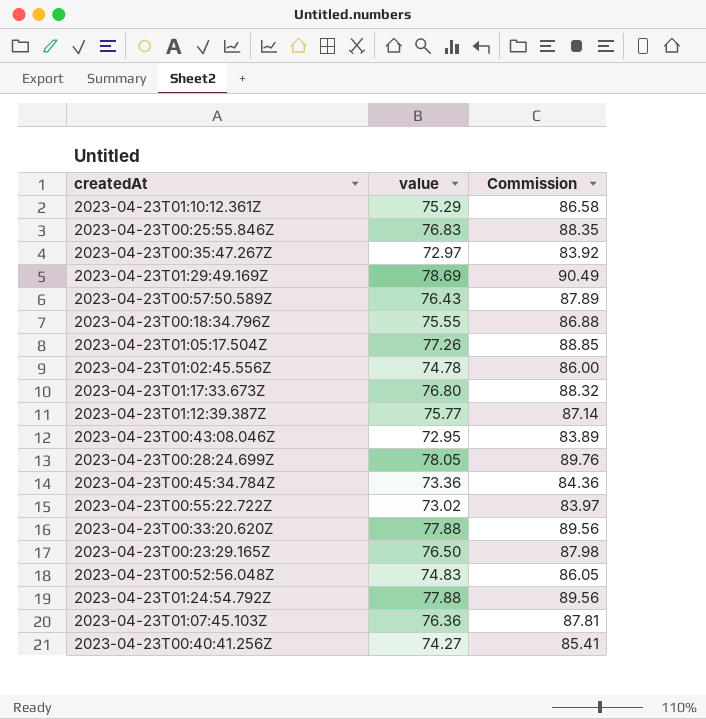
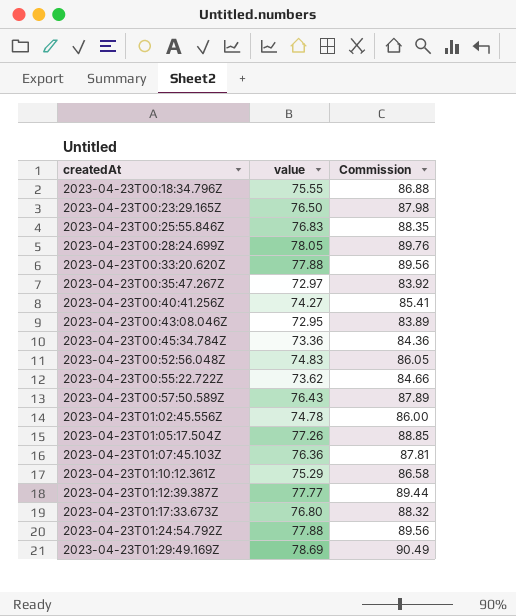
row order: none -> createdAt ascending
2023-04-23T00:55:22.722Z | value: 73.02 -> 73.62
2023-04-23T00:55:22.722Z | Commission: 83.97 -> 84.66
2023-04-23T01:12:39.387Z | value: 75.77 -> 77.77
2023-04-23T01:12:39.387Z | Commission: 87.14 -> 89.44

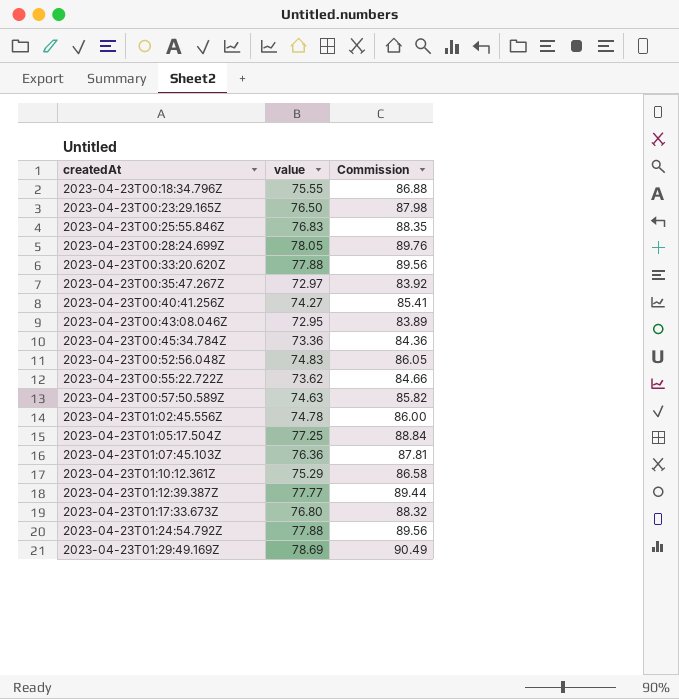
2023-04-23T00:57:50.589Z | value: 76.43 -> 74.63
2023-04-23T00:57:50.589Z | Commission: 87.89 -> 85.82
2023-04-23T01:05:17.504Z | value: 77.26 -> 77.25
2023-04-23T01:05:17.504Z | Commission: 88.85 -> 88.84

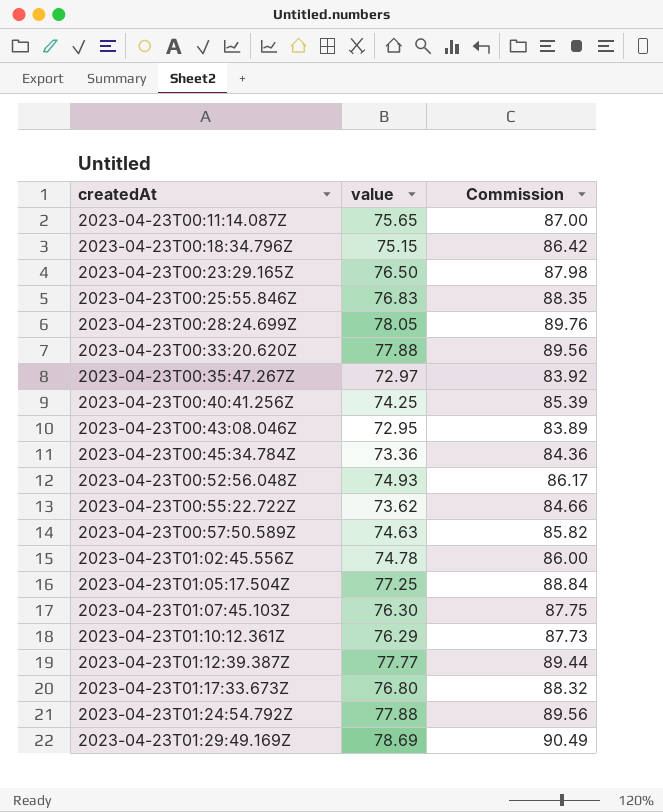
row 2023-04-23T00:11:14.087Z: none -> 75.65 | 87.00
2023-04-23T00:18:34.796Z | value: 75.55 -> 75.15
2023-04-23T00:18:34.796Z | Commission: 86.88 -> 86.42
2023-04-23T00:40:41.256Z | value: 74.27 -> 74.25
2023-04-23T00:40:41.256Z | Commission: 85.41 -> 85.39
2023-04-23T00:52:56.048Z | value: 74.83 -> 74.93
2023-04-23T00:52:56.048Z | Commission: 86.05 -> 86.17
2023-04-23T01:07:45.103Z | value: 76.36 -> 76.30
2023-04-23T01:07:45.103Z | Commission: 87.81 -> 87.75
2023-04-23T01:10:12.361Z | value: 75.29 -> 76.29
2023-04-23T01:10:12.361Z | Commission: 86.58 -> 87.73

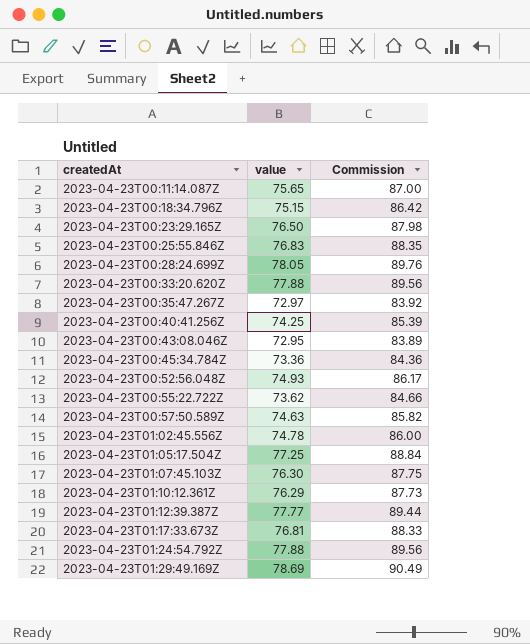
2023-04-23T01:17:33.673Z | value: 76.80 -> 76.81
2023-04-23T01:17:33.673Z | Commission: 88.32 -> 88.33

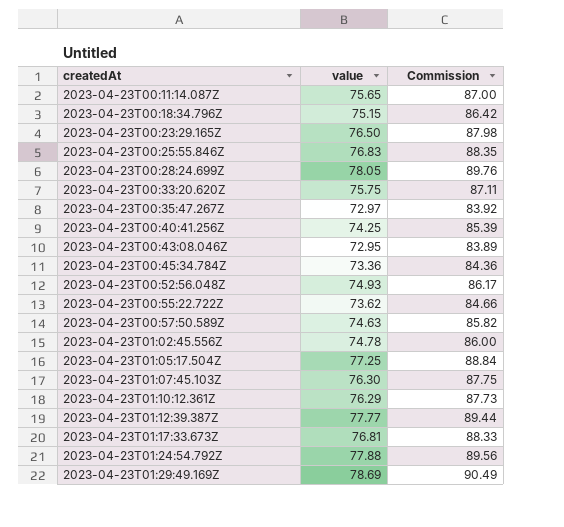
2023-04-23T00:33:20.620Z | value: 77.88 -> 75.75
2023-04-23T00:33:20.620Z | Commission: 89.56 -> 87.11

